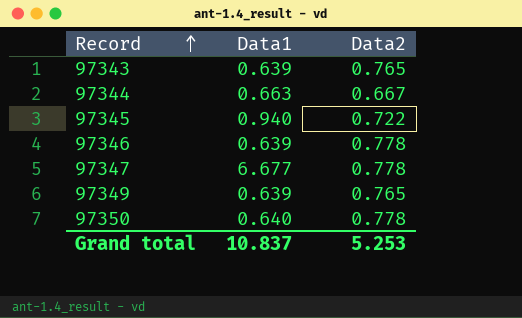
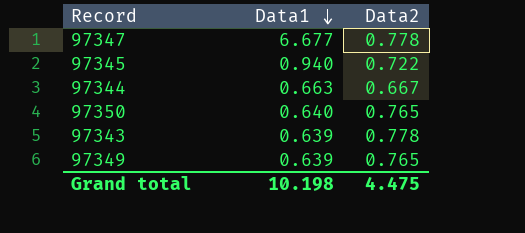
row order: Record ascending -> Data1 descending
row 97346: 0.639 | 0.778 -> none
97350 | Data2: 0.778 -> 0.765
97343 | Data2: 0.765 -> 0.778
Grand total | Data1: 10.837 -> 10.198
Grand total | Data2: 5.253 -> 4.475

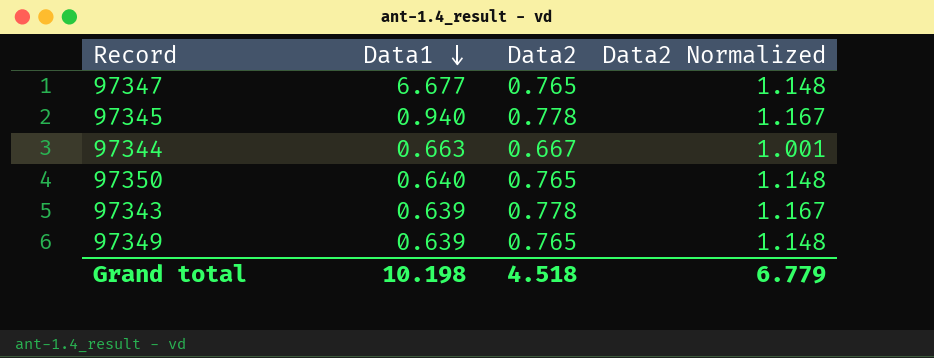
column Data2 Normalized | formula: none -> [Data2] * 1.5
97347 | Data2: 0.778 -> 0.765
97345 | Data2: 0.722 -> 0.778
Grand total | Data2: 4.475 -> 4.518

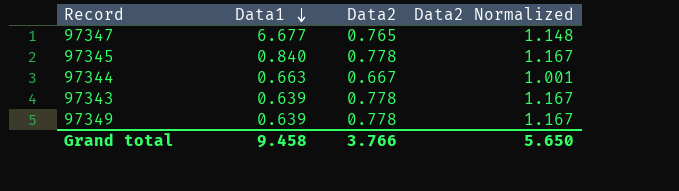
row 97350: 0.640 | 0.765 | 1.148 -> none
97345 | Data1: 0.940 -> 0.840
97349 | Data2: 0.765 -> 0.778
97349 | Data2 Normalized: 1.148 -> 1.167
Grand total | Data1: 10.198 -> 9.458
Grand total | Data2: 4.518 -> 3.766
Grand total | Data2 Normalized: 6.779 -> 5.650

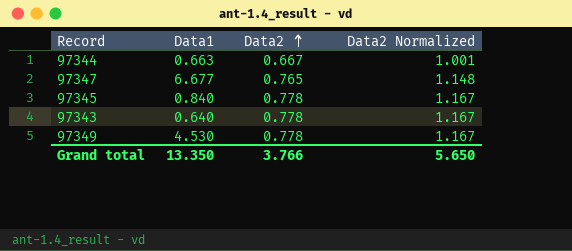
row order: Data1 descending -> Data2 ascending
97343 | Data1: 0.639 -> 0.640
97349 | Data1: 0.639 -> 4.530
Grand total | Data1: 9.458 -> 13.350

